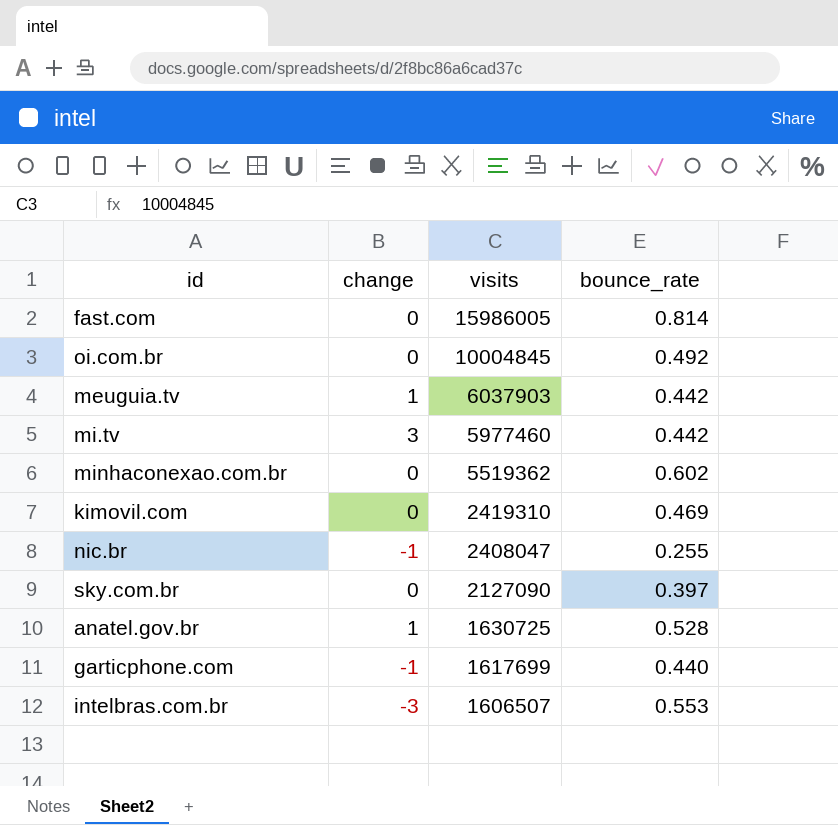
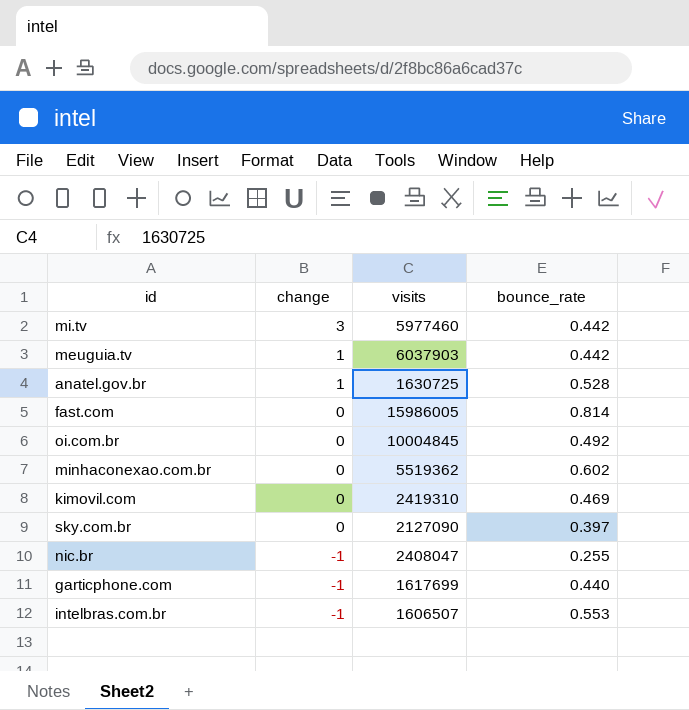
row order: visits descending -> change descending
intelbras.com.br | change: -3 -> -1

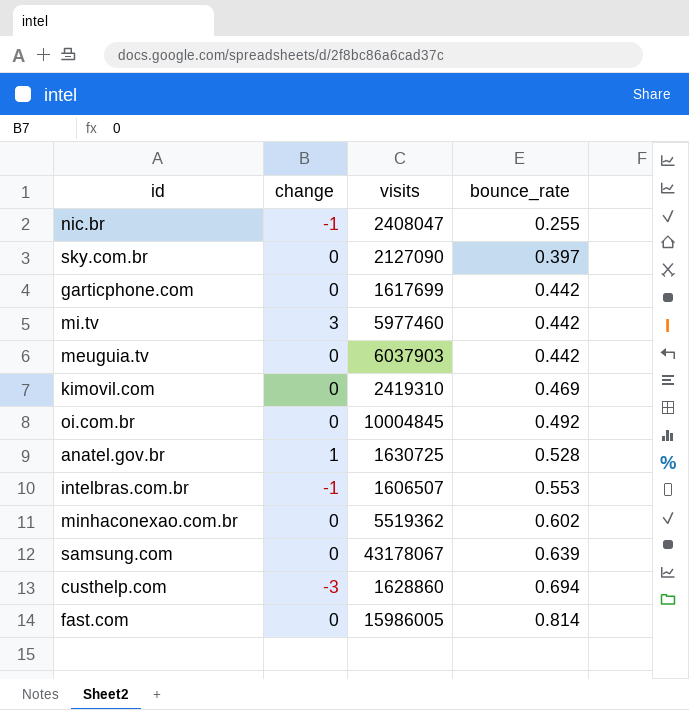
row order: change descending -> bounce_rate ascending
garticphone.com | change: -1 -> 0
garticphone.com | bounce_rate: 0.440 -> 0.442
meuguia.tv | change: 1 -> 0
row samsung.com: none -> 0 | 43178067 | 0.639
row custhelp.com: none -> -3 | 1628860 | 0.694

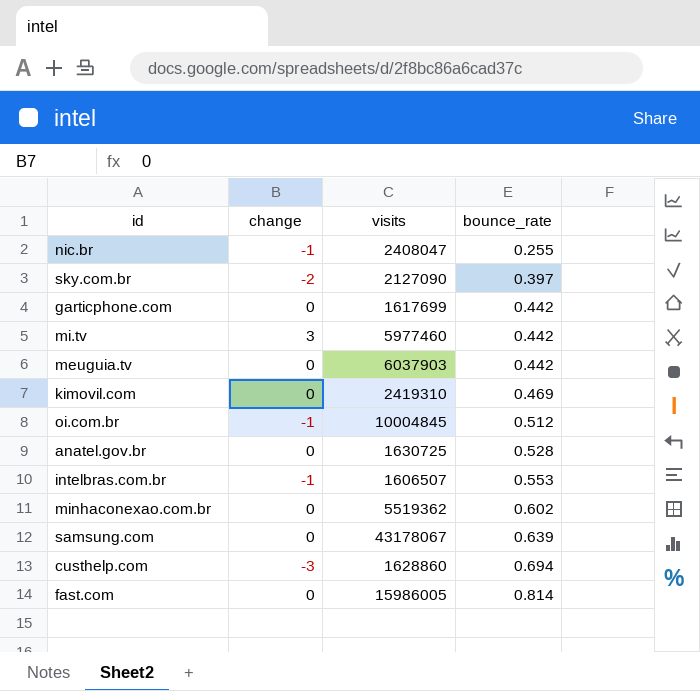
sky.com.br | change: 0 -> -2
oi.com.br | change: 0 -> -1
oi.com.br | bounce_rate: 0.492 -> 0.512
anatel.gov.br | change: 1 -> 0

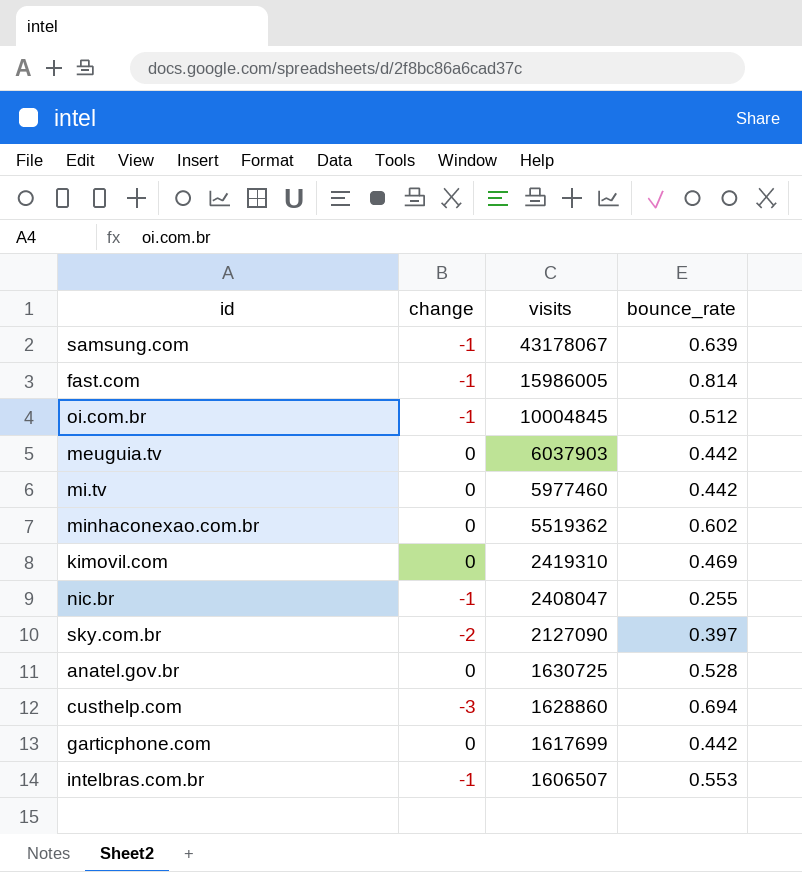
row order: bounce_rate ascending -> visits descending
samsung.com | change: 0 -> -1
fast.com | change: 0 -> -1
mi.tv | change: 3 -> 0

